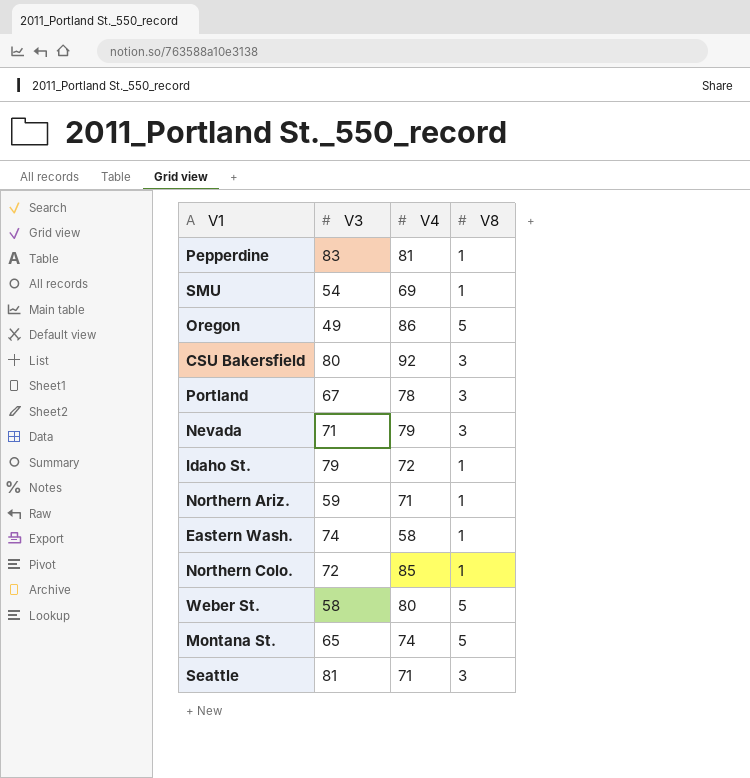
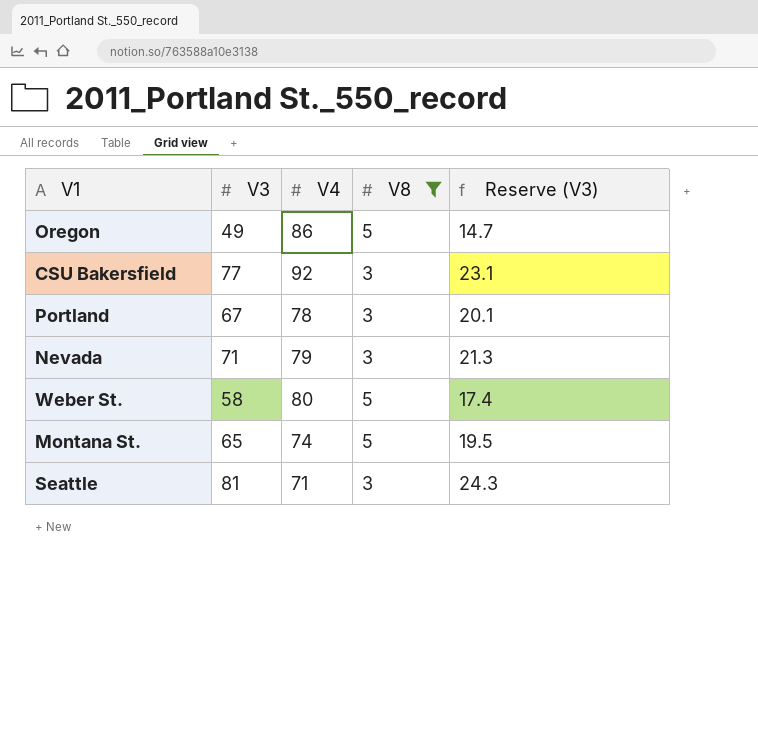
filter: none -> V8 != 1
column Reserve (V3) | formula: none -> [V3] * 0.3
CSU Bakersfield | V3: 80 -> 77

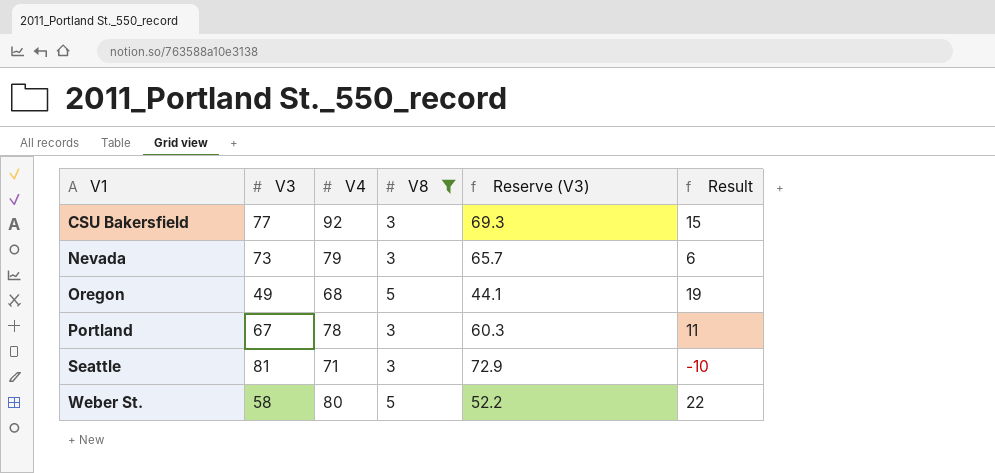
row order: none -> V1 ascending
column Reserve (V3) | formula: [V3] * 0.3 -> [V3] * 0.9
column Result | formula: none -> [V4] - [V3]
row Montana St.: 65 | 74 | 5 | 19.5 -> none
Nevada | V3: 71 -> 73
Oregon | V4: 86 -> 68

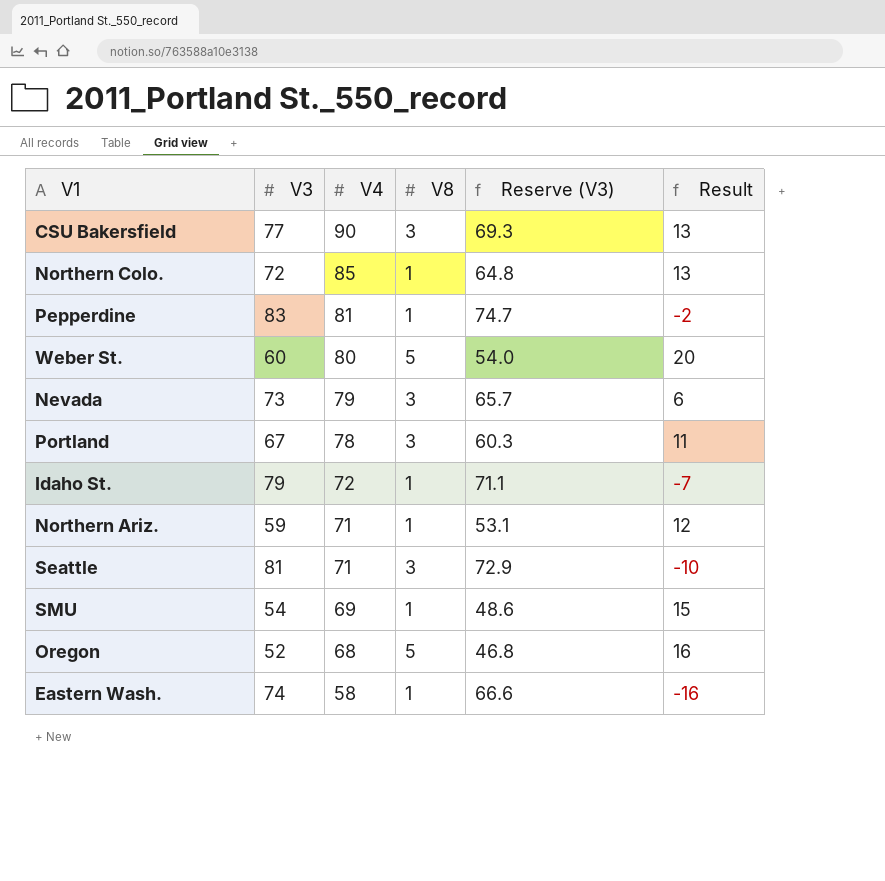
filter: V8 != 1 -> none
row order: V1 ascending -> V4 descending
CSU Bakersfield | V4: 92 -> 90
CSU Bakersfield | Result: 15 -> 13
Weber St. | V3: 58 -> 60
Weber St. | Reserve (V3): 52.2 -> 54.0
Weber St. | Result: 22 -> 20
Oregon | V3: 49 -> 52
Oregon | Reserve (V3): 44.1 -> 46.8
Oregon | Result: 19 -> 16

